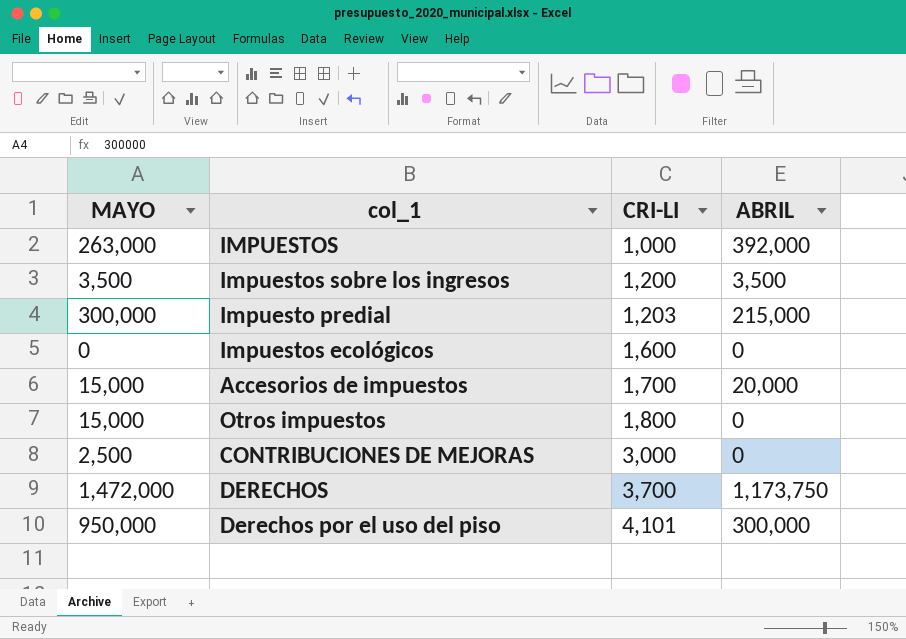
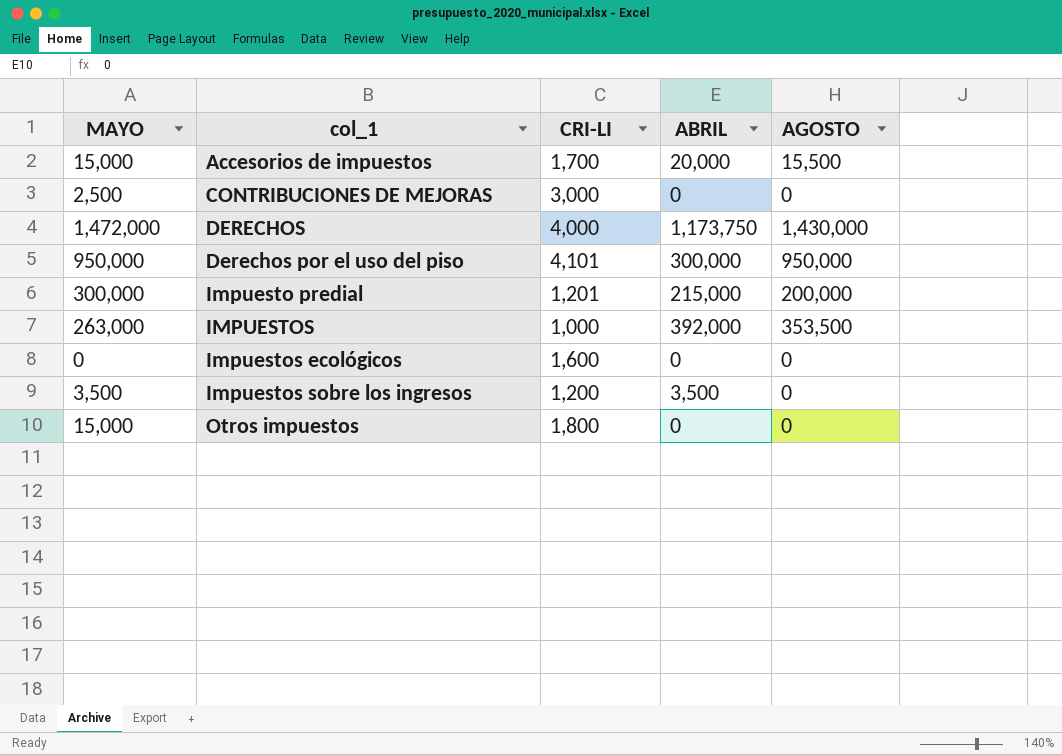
row order: CRI-LI ascending -> col_1 ascending
column AGOSTO | position: none -> 5
DERECHOS | CRI-LI: 3,700 -> 4,000
Impuesto predial | CRI-LI: 1,203 -> 1,201

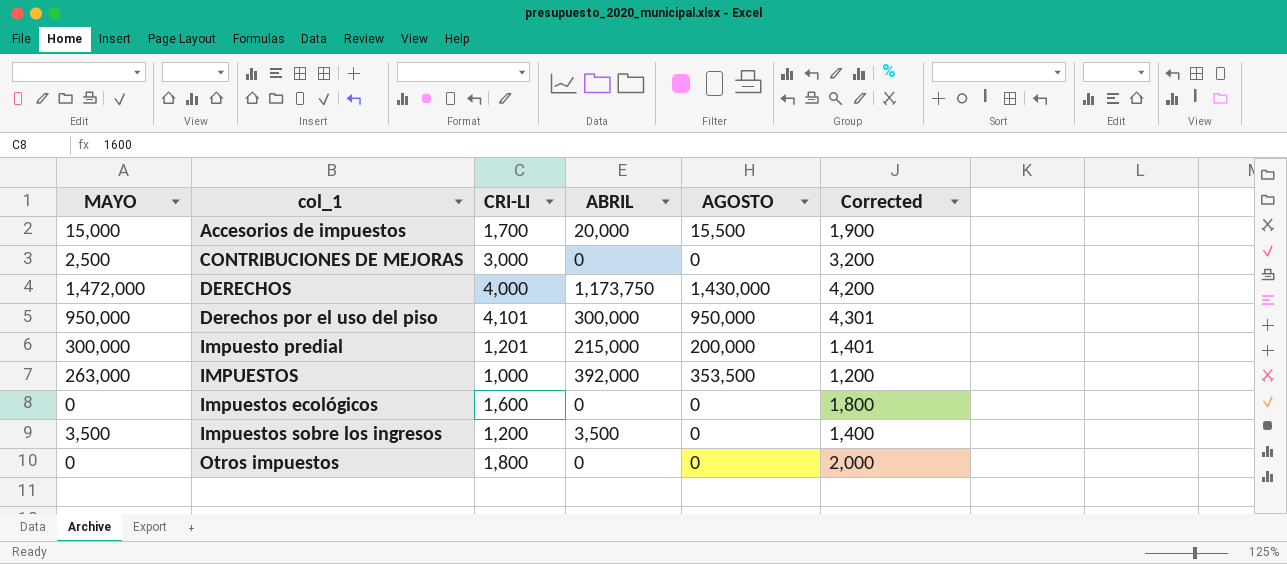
column Corrected | formula: none -> [CRI-LI] + 200
Otros impuestos | MAYO: 15,000 -> 0

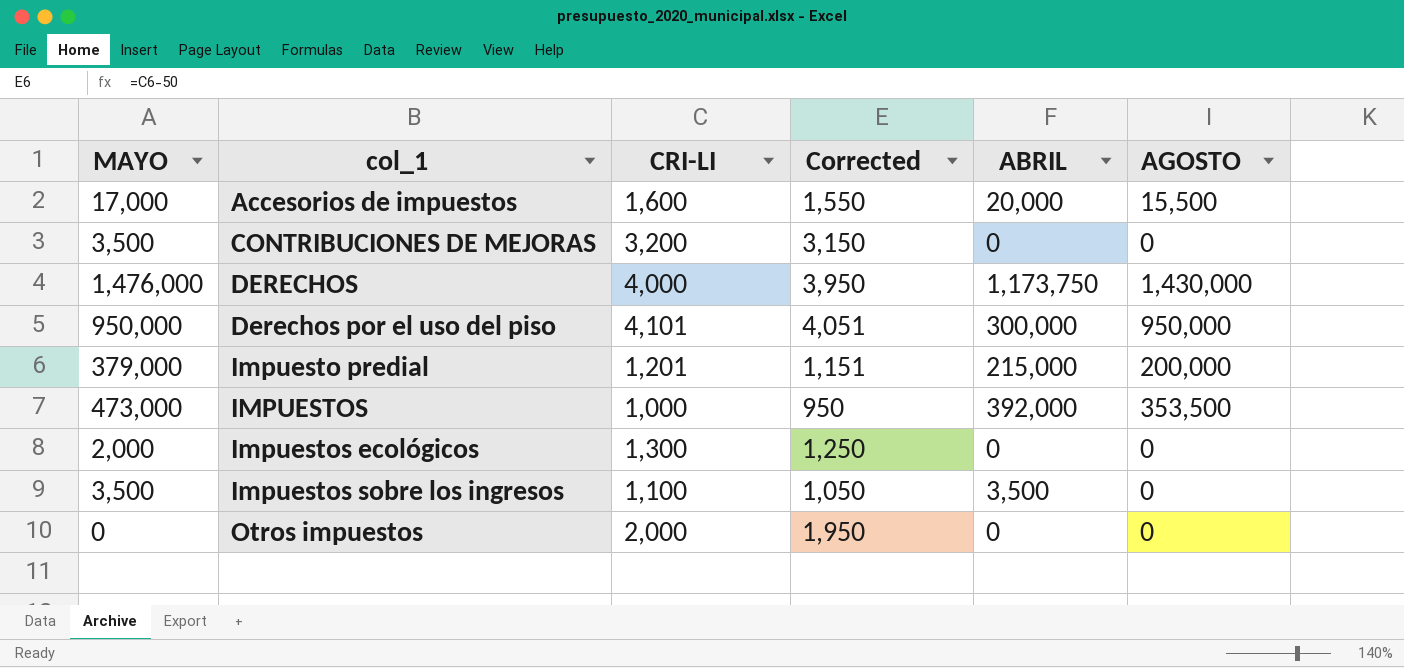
column Corrected | formula: [CRI-LI] + 200 -> [CRI-LI] - 50
column Corrected | position: 6 -> 4
Accesorios de impuestos | MAYO: 15,000 -> 17,000
Accesorios de impuestos | CRI-LI: 1,700 -> 1,600
CONTRIBUCIONES DE MEJORAS | MAYO: 2,500 -> 3,500
CONTRIBUCIONES DE MEJORAS | CRI-LI: 3,000 -> 3,200
DERECHOS | MAYO: 1,472,000 -> 1,476,000
Impuesto predial | MAYO: 300,000 -> 379,000
IMPUESTOS | MAYO: 263,000 -> 473,000
Impuestos ecológicos | MAYO: 0 -> 2,000
Impuestos ecológicos | CRI-LI: 1,600 -> 1,300
Impuestos sobre los ingresos | CRI-LI: 1,200 -> 1,100
Otros impuestos | CRI-LI: 1,800 -> 2,000

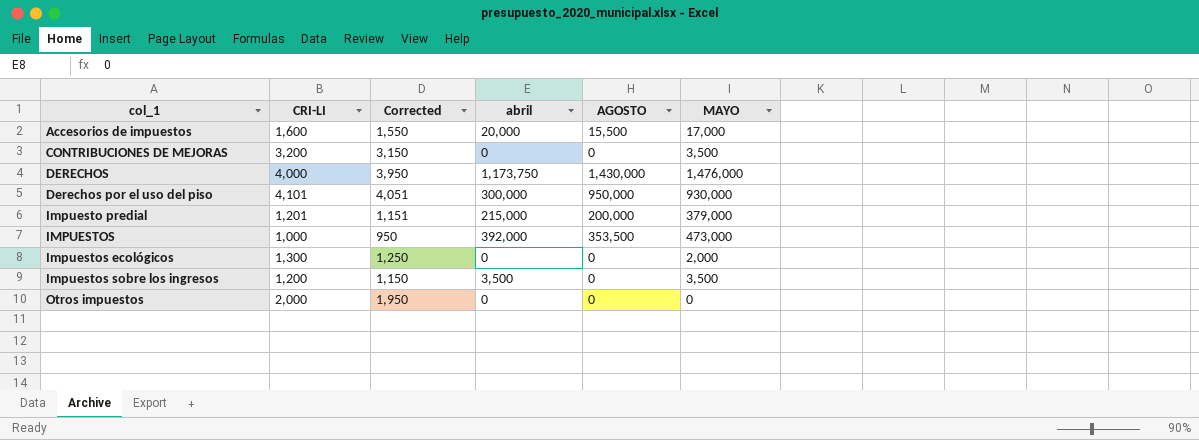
column name: ABRIL -> abril
column MAYO | position: 1 -> 6
Derechos por el uso del piso | MAYO: 950,000 -> 930,000
Impuestos sobre los ingresos | CRI-LI: 1,100 -> 1,200
Impuestos sobre los ingresos | Corrected: 1,050 -> 1,150

